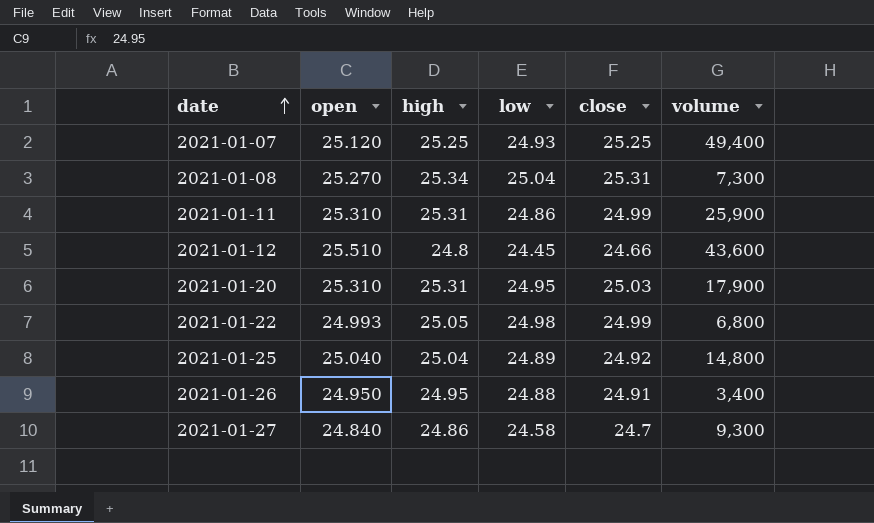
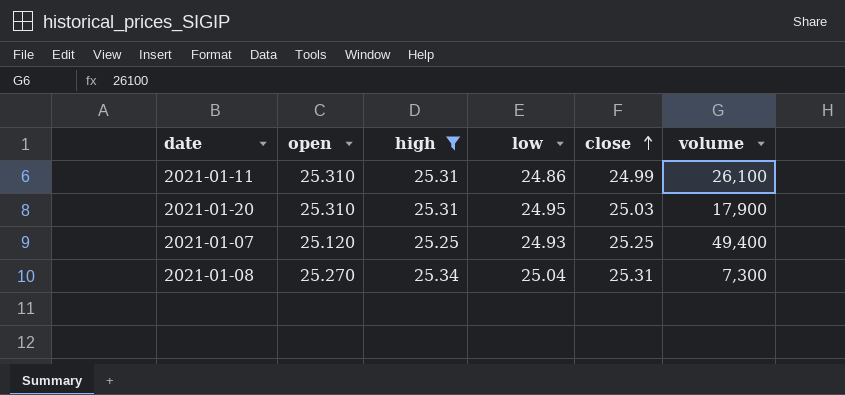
filter: none -> high >= 25.25
row order: date ascending -> close ascending
2021-01-11 | volume: 25,900 -> 26,100

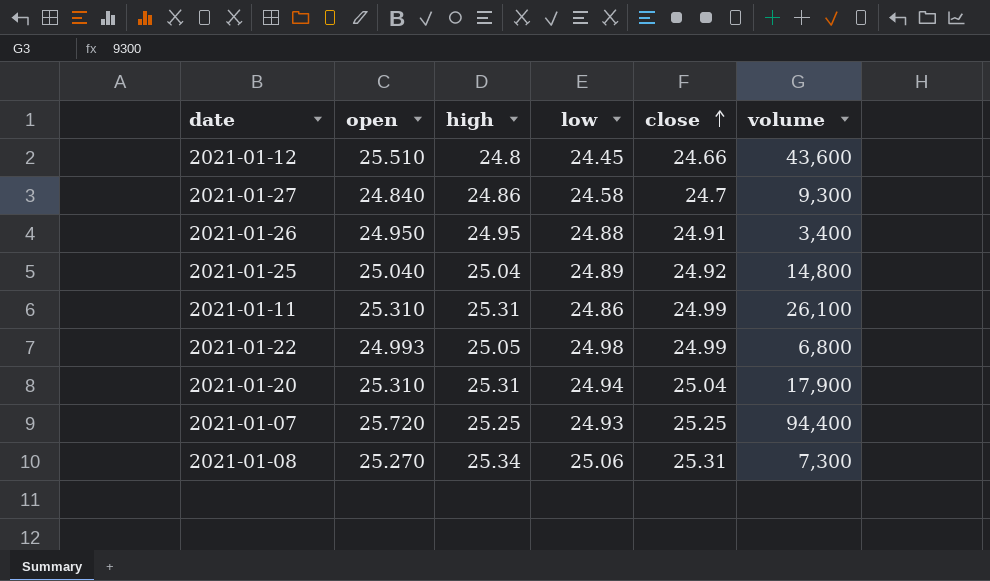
filter: high >= 25.25 -> none
2021-01-20 | low: 24.95 -> 24.94
2021-01-20 | close: 25.03 -> 25.04
2021-01-07 | open: 25.120 -> 25.720
2021-01-07 | volume: 49,400 -> 94,400
2021-01-08 | low: 25.04 -> 25.06

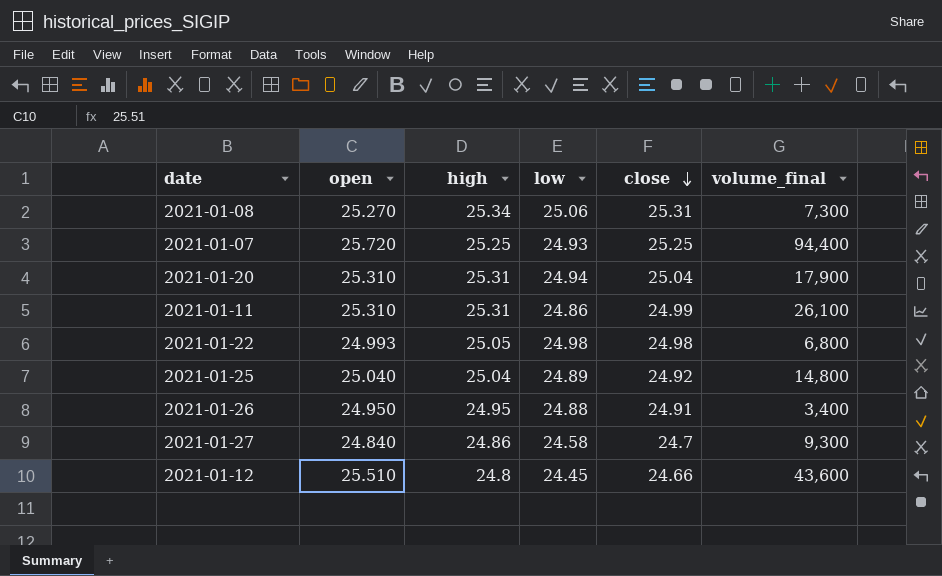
row order: close ascending -> close descending
column name: volume -> volume_final
2021-01-22 | close: 24.99 -> 24.98

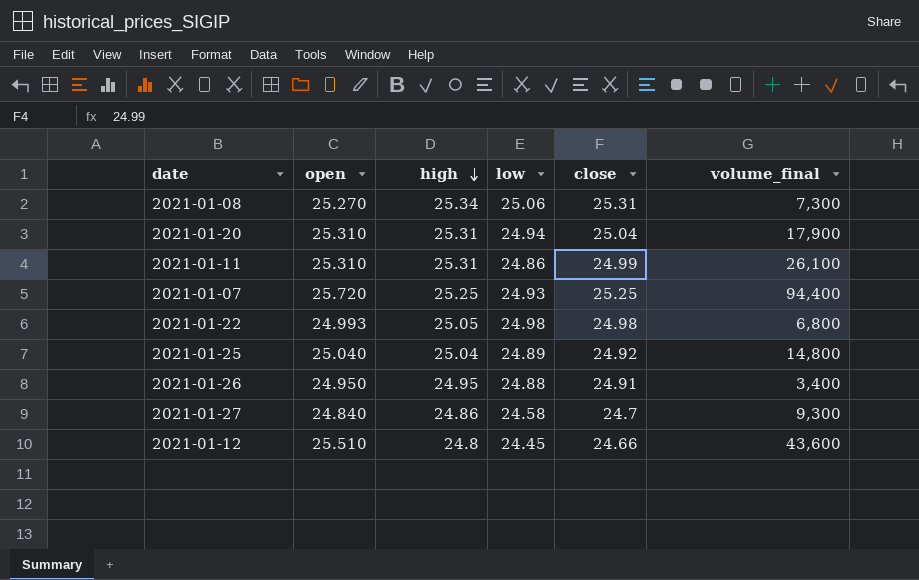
row order: close descending -> high descending

